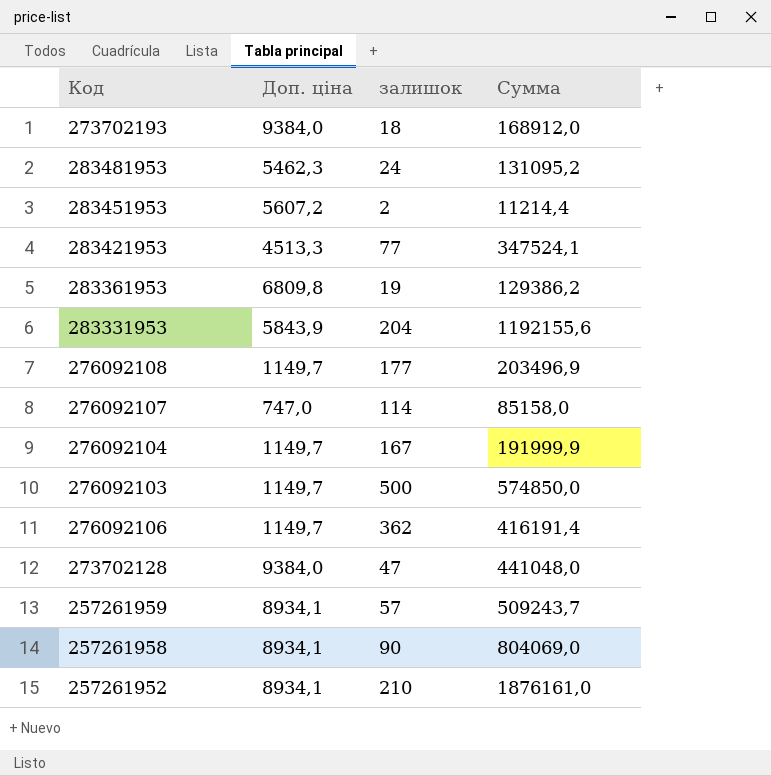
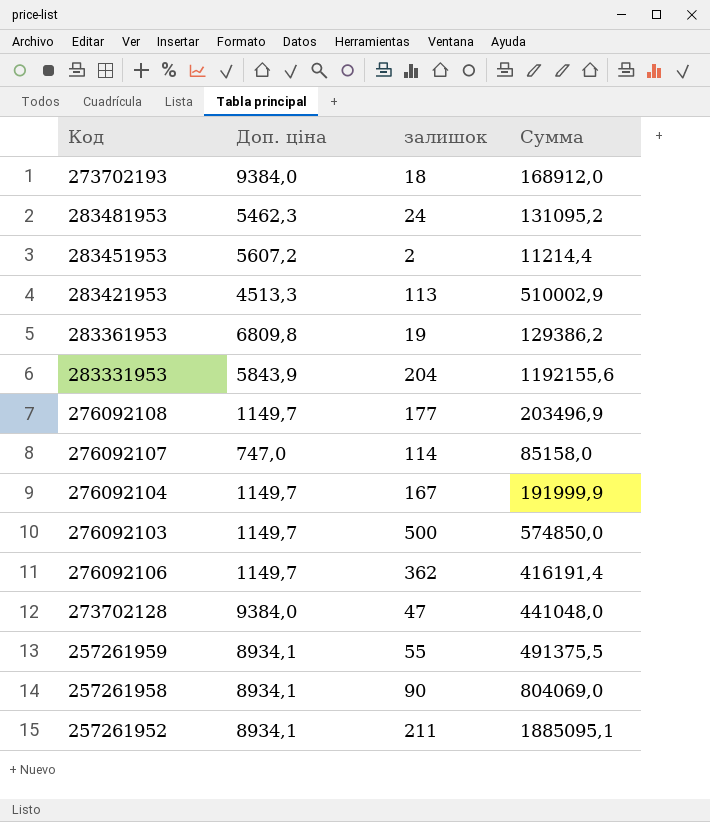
283421953 | залишок: 77 -> 113
283421953 | Сумма: 347524,1 -> 510002,9
257261959 | залишок: 57 -> 55
257261959 | Сумма: 509243,7 -> 491375,5
257261952 | залишок: 210 -> 211
257261952 | Сумма: 1876161,0 -> 1885095,1

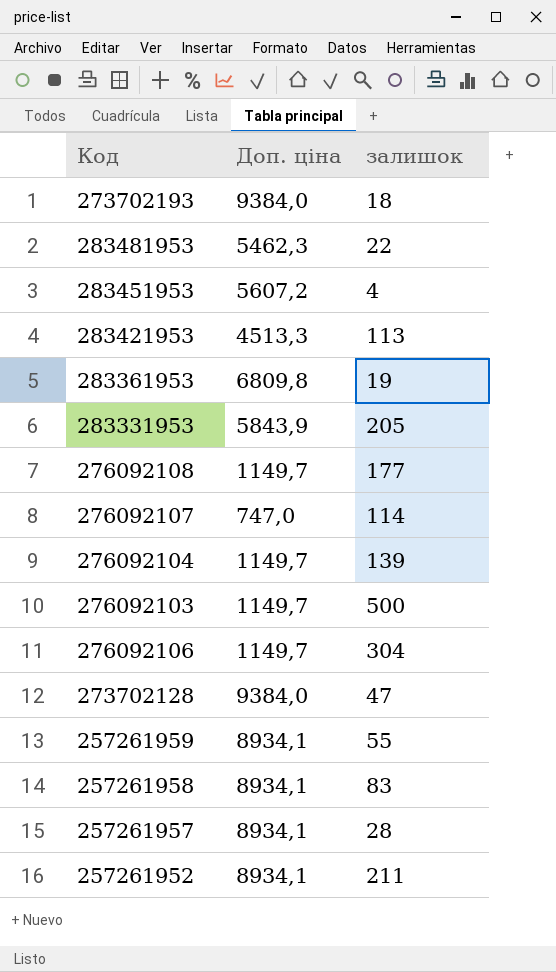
column Сумма | formula: [Доп. ціна] * [залишок] -> none
283481953 | залишок: 24 -> 22
283451953 | залишок: 2 -> 4
283331953 | залишок: 204 -> 205
276092104 | залишок: 167 -> 139
276092106 | залишок: 362 -> 304
257261958 | залишок: 90 -> 83
row 257261957: none -> 8934,1 | 28

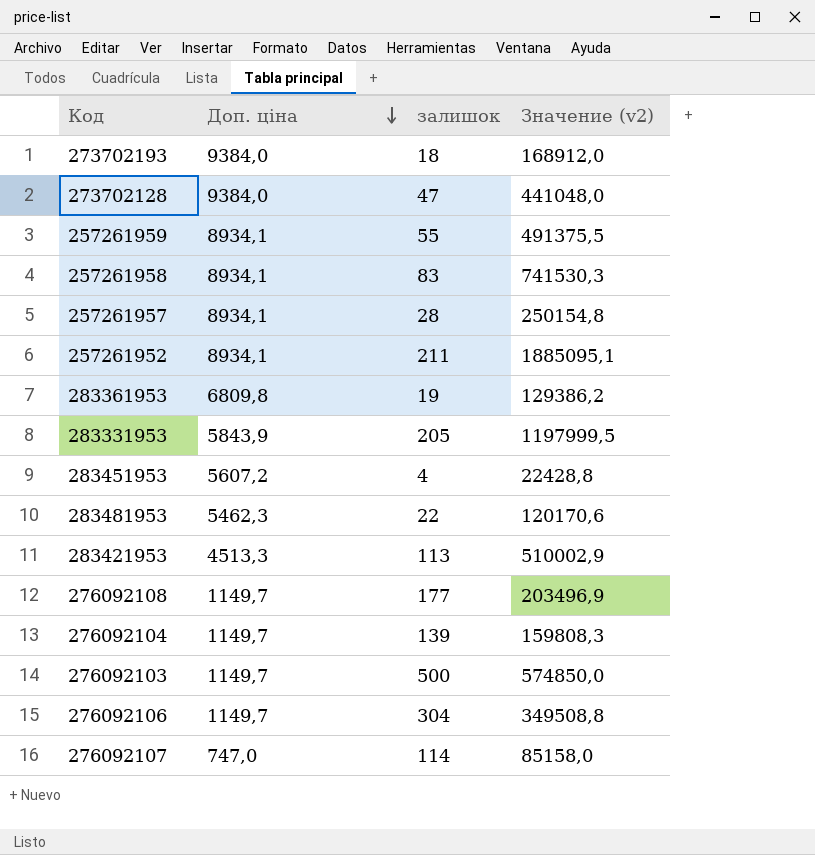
row order: none -> Доп. ціна descending
column Значение (v2) | formula: none -> [Доп. ціна] * [залишок]

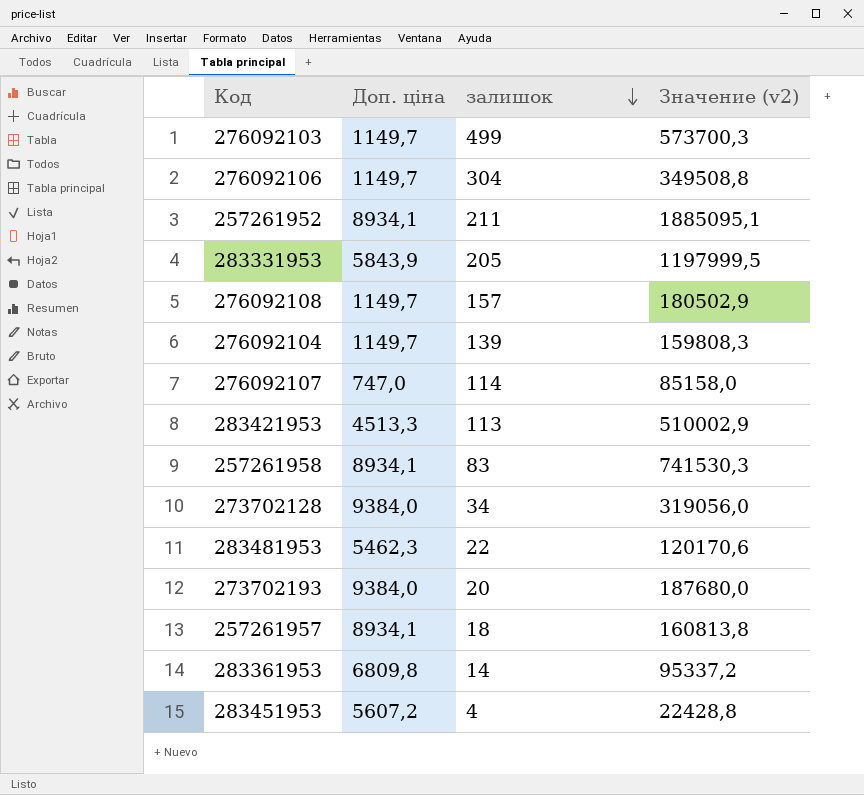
row order: Доп. ціна descending -> залишок descending
row 257261959: 8934,1 | 55 | 491375,5 -> none
276092103 | залишок: 500 -> 499
276092103 | Значение (v2): 574850,0 -> 573700,3
276092108 | залишок: 177 -> 157
276092108 | Значение (v2): 203496,9 -> 180502,9
273702128 | залишок: 47 -> 34
273702128 | Значение (v2): 441048,0 -> 319056,0
273702193 | залишок: 18 -> 20
273702193 | Значение (v2): 168912,0 -> 187680,0
257261957 | залишок: 28 -> 18
257261957 | Значение (v2): 250154,8 -> 160813,8
283361953 | залишок: 19 -> 14
283361953 | Значение (v2): 129386,2 -> 95337,2

